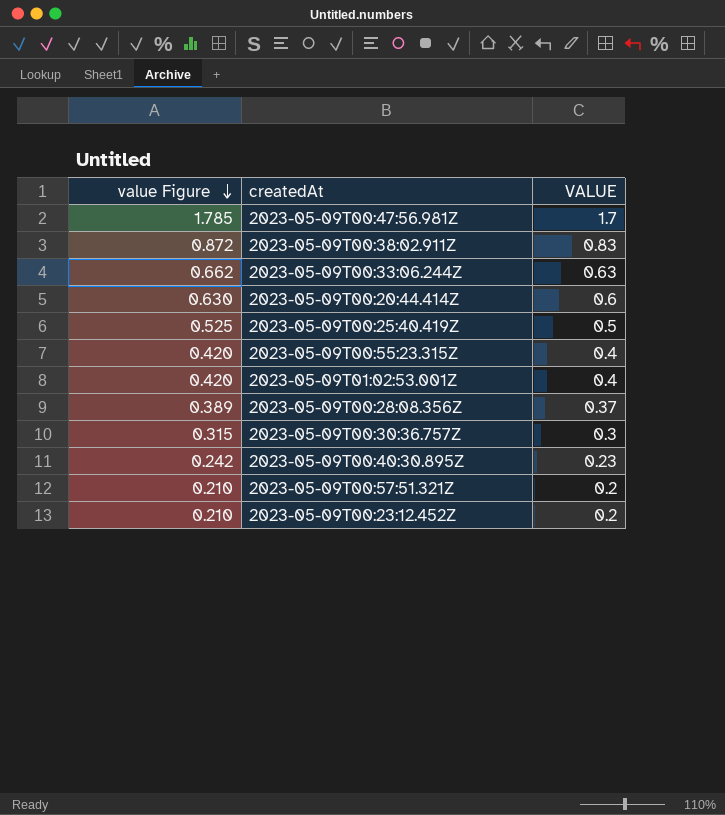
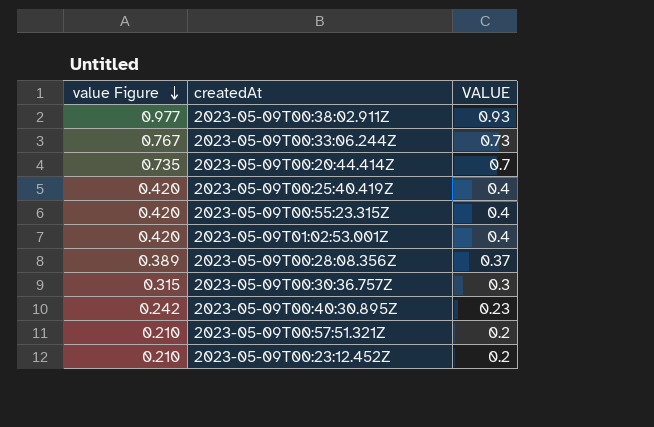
row 2023-05-09T00:47:56.981Z: 1.785 | 1.7 -> none
2023-05-09T00:38:02.911Z | value Figure: 0.872 -> 0.977
2023-05-09T00:38:02.911Z | VALUE: 0.83 -> 0.93
2023-05-09T00:33:06.244Z | value Figure: 0.662 -> 0.767
2023-05-09T00:33:06.244Z | VALUE: 0.63 -> 0.73
2023-05-09T00:20:44.414Z | value Figure: 0.630 -> 0.735
2023-05-09T00:20:44.414Z | VALUE: 0.6 -> 0.7
2023-05-09T00:25:40.419Z | value Figure: 0.525 -> 0.420
2023-05-09T00:25:40.419Z | VALUE: 0.5 -> 0.4

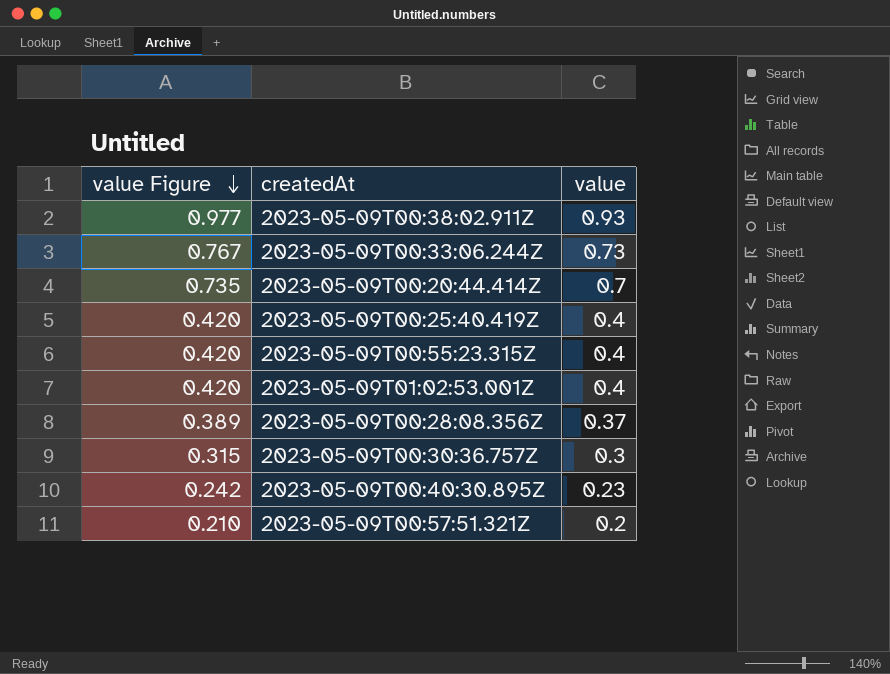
column name: VALUE -> value
row 2023-05-09T00:23:12.452Z: 0.210 | 0.2 -> none

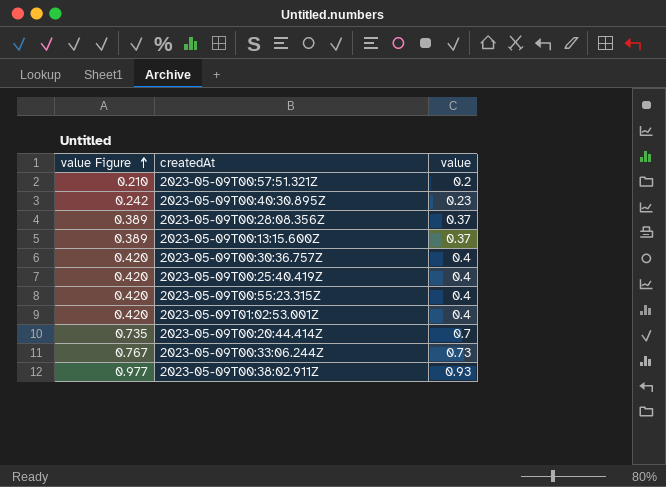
row order: value Figure descending -> value Figure ascending
row 2023-05-09T00:13:15.600Z: none -> 0.389 | 0.37
2023-05-09T00:30:36.757Z | value Figure: 0.315 -> 0.420
2023-05-09T00:30:36.757Z | value: 0.3 -> 0.4

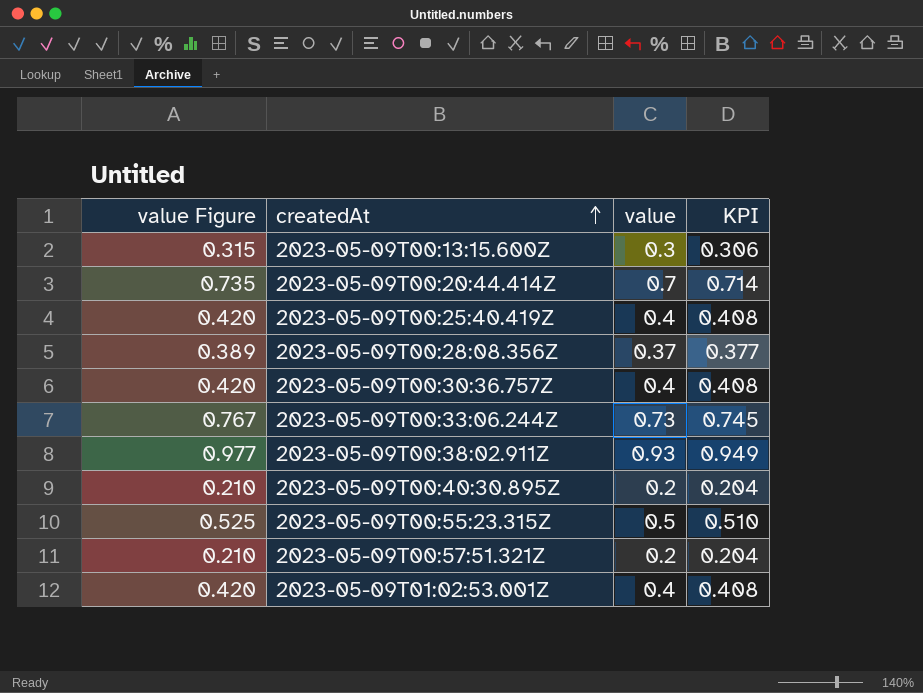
row order: value Figure ascending -> createdAt ascending
column KPI | formula: none -> [value] * 1.02
2023-05-09T00:13:15.600Z | value Figure: 0.389 -> 0.315
2023-05-09T00:13:15.600Z | value: 0.37 -> 0.3
2023-05-09T00:40:30.895Z | value Figure: 0.242 -> 0.210
2023-05-09T00:40:30.895Z | value: 0.23 -> 0.2
2023-05-09T00:55:23.315Z | value Figure: 0.420 -> 0.525
2023-05-09T00:55:23.315Z | value: 0.4 -> 0.5

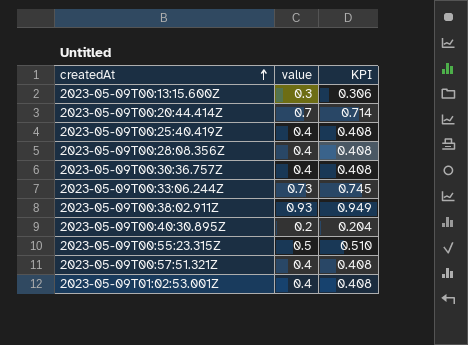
column value Figure | formula: [value] * 1.05 -> none
2023-05-09T00:28:08.356Z | value: 0.37 -> 0.4
2023-05-09T00:28:08.356Z | KPI: 0.377 -> 0.408
2023-05-09T00:57:51.321Z | value: 0.2 -> 0.4
2023-05-09T00:57:51.321Z | KPI: 0.204 -> 0.408

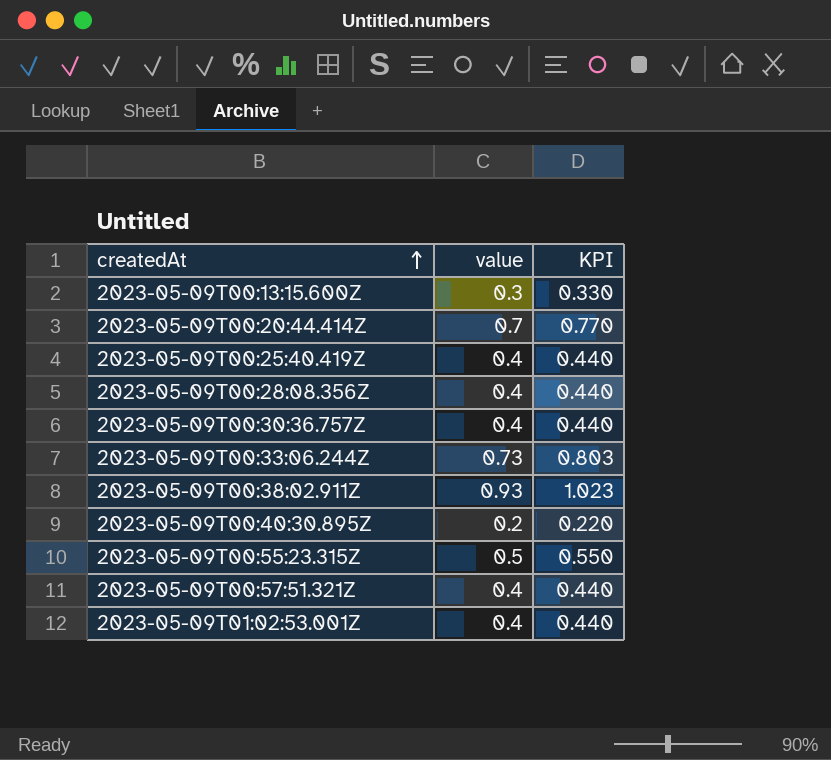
column KPI | formula: [value] * 1.02 -> [value] * 1.1

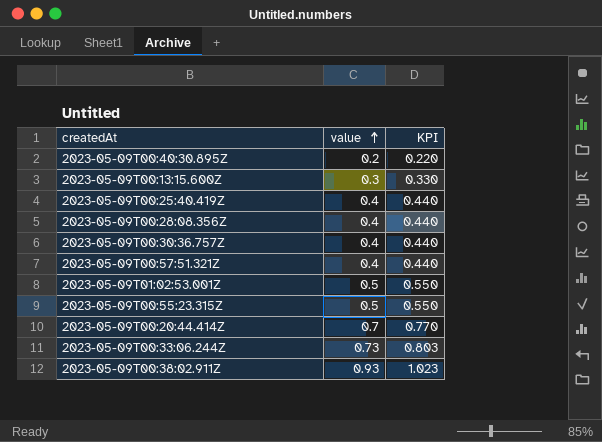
row order: createdAt ascending -> value ascending
2023-05-09T01:02:53.001Z | value: 0.4 -> 0.5
2023-05-09T01:02:53.001Z | KPI: 0.440 -> 0.550

